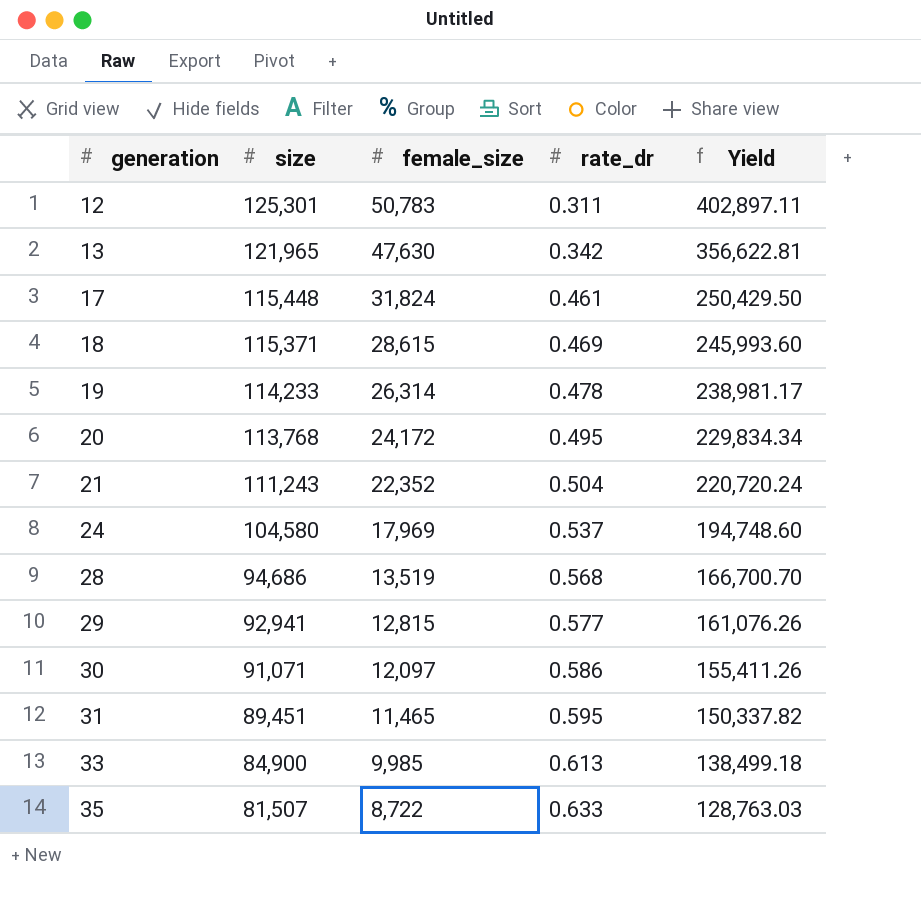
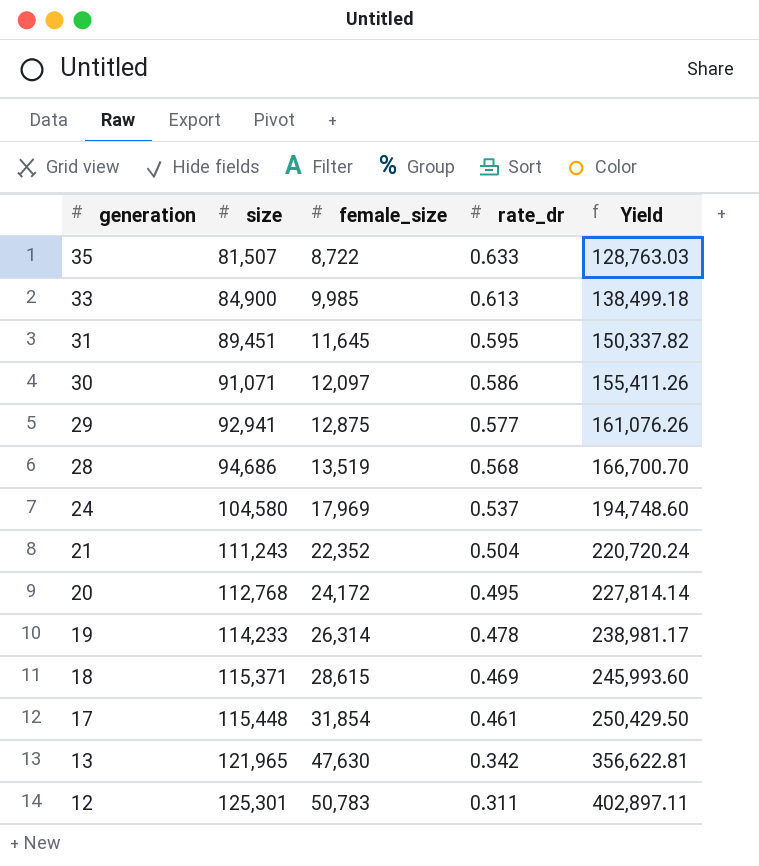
row order: generation ascending -> generation descending
31 | female_size: 11,465 -> 11,645
29 | female_size: 12,815 -> 12,875
20 | size: 113,768 -> 112,768
20 | Yield: 229,834.34 -> 227,814.14
17 | female_size: 31,824 -> 31,854

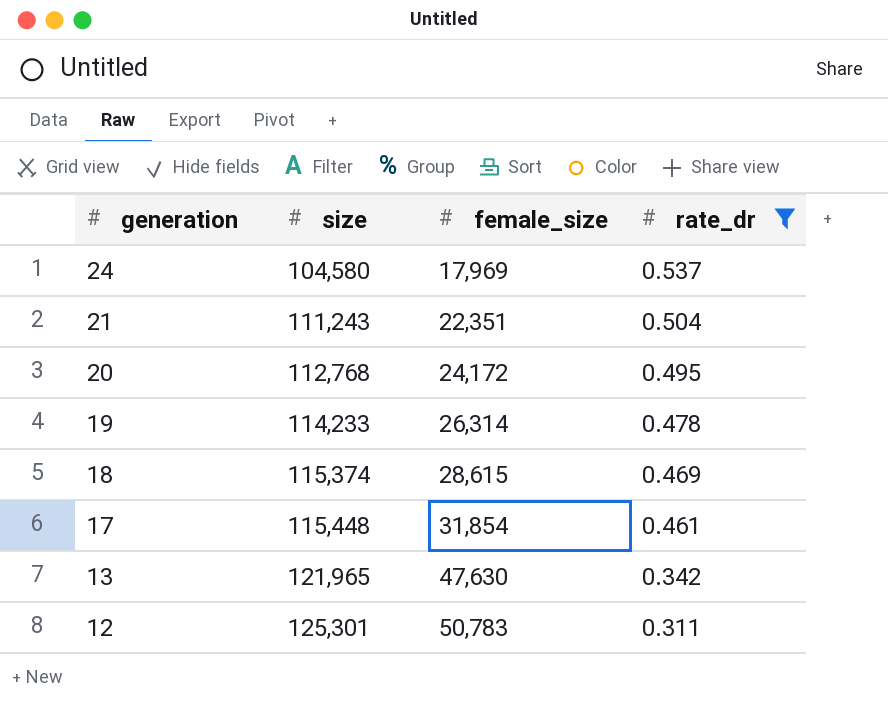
filter: none -> rate_dr <= 0.537
column Yield | formula: [size] / [rate_dr] -> none
21 | female_size: 22,352 -> 22,351
18 | size: 115,371 -> 115,374

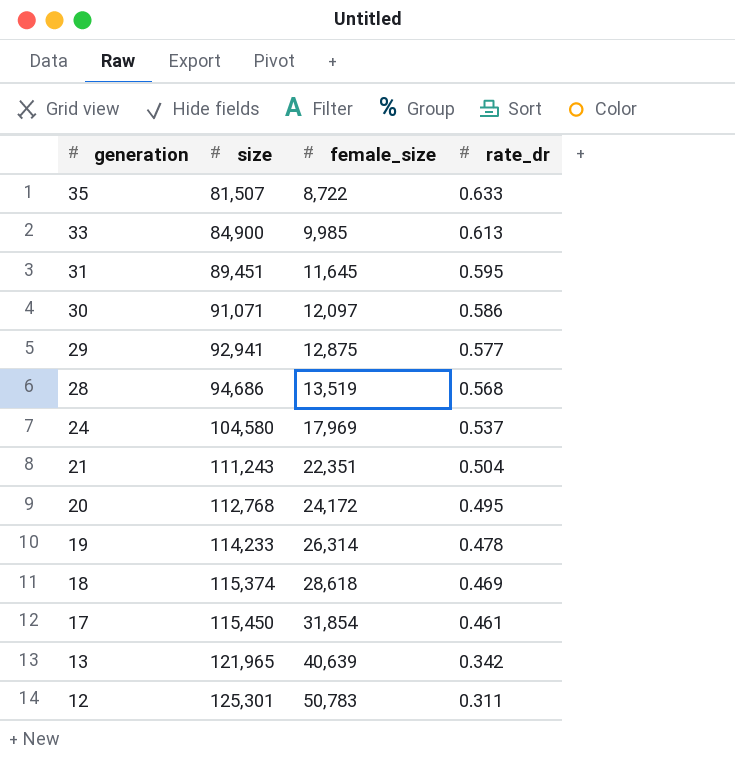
filter: rate_dr <= 0.537 -> none
18 | female_size: 28,615 -> 28,618
17 | size: 115,448 -> 115,450
13 | female_size: 47,630 -> 40,639

